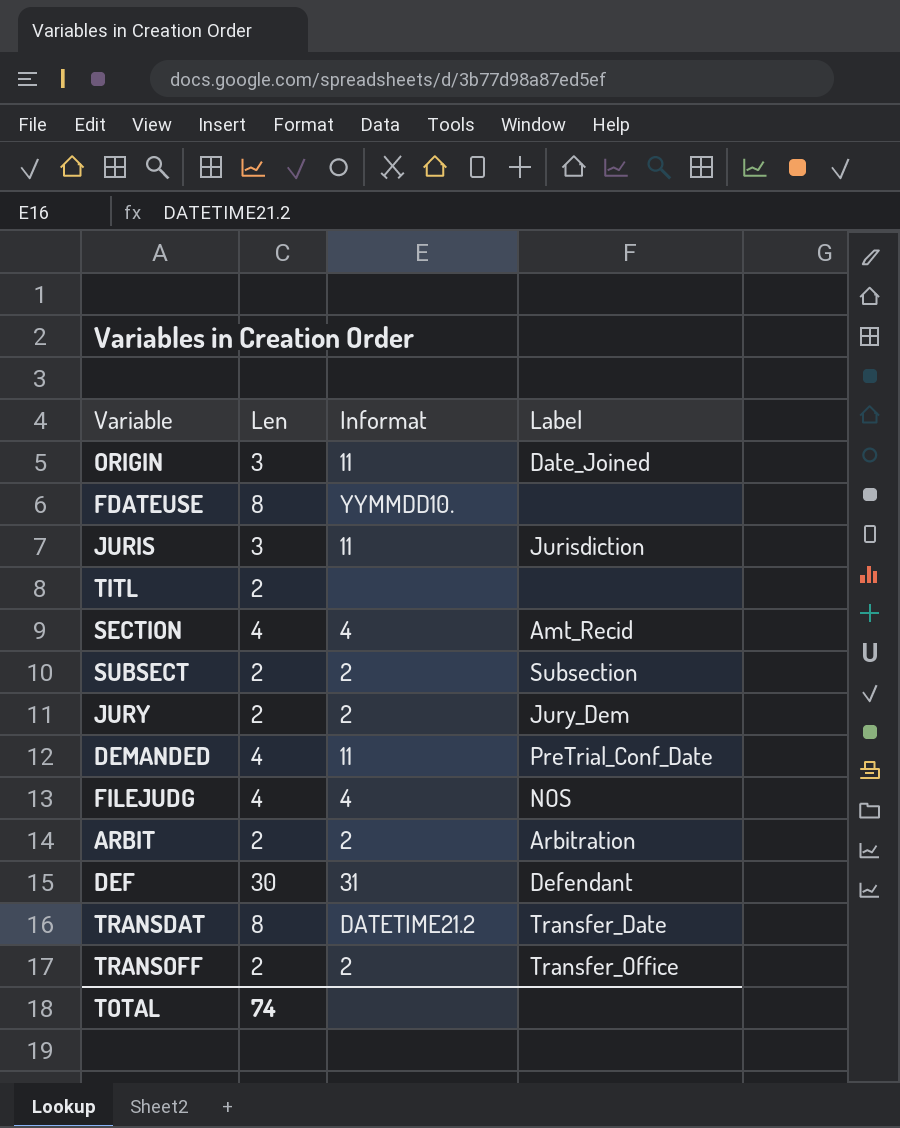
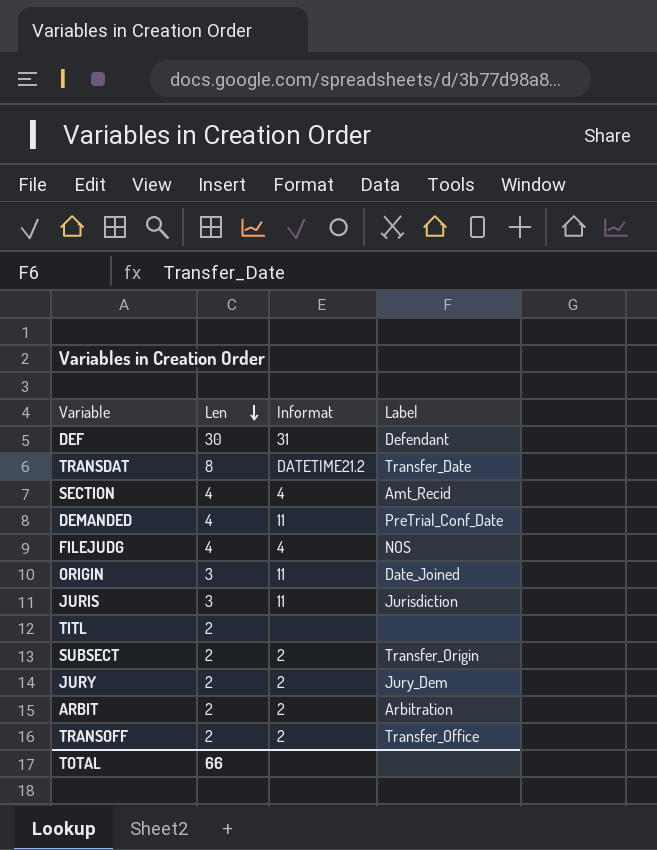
row order: none -> Len descending
row FDATEUSE: 8 | YYMMDD10. | none -> none
SUBSECT | Label: Subsection -> Transfer_Origin
TOTAL | Len: 74 -> 66

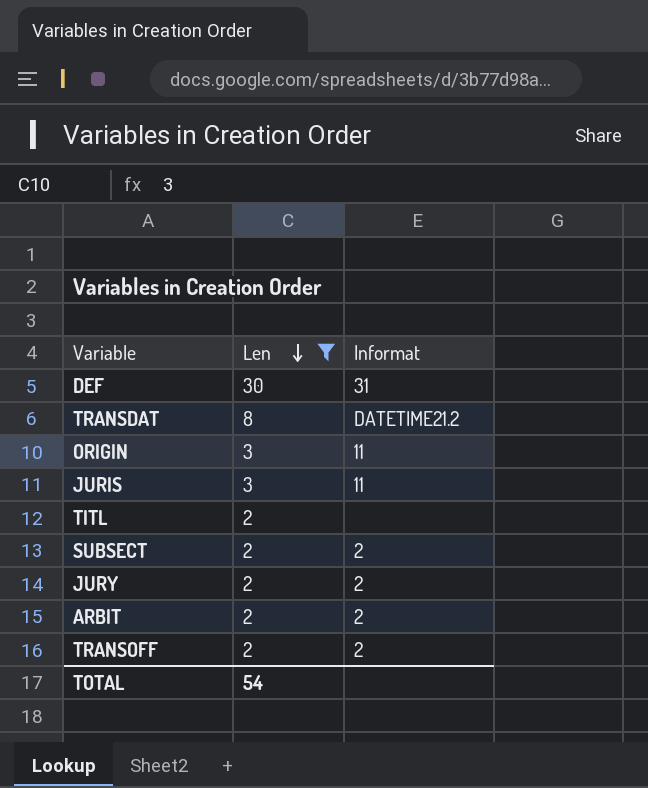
filter: none -> Len != 4
column Label | position: 4 -> none
TOTAL | Len: 66 -> 54

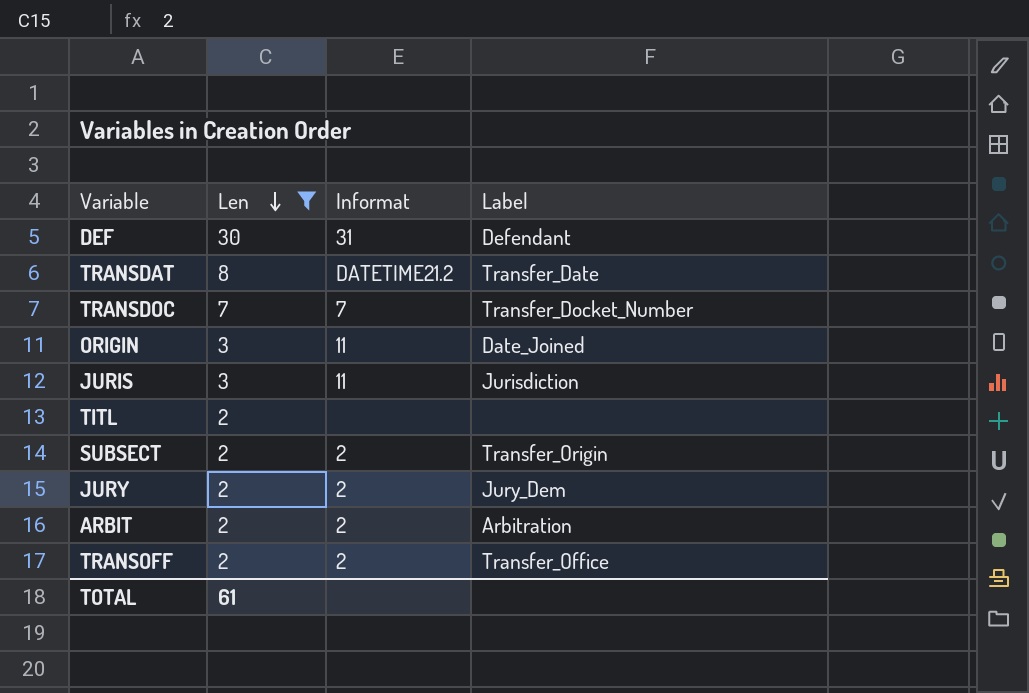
column Label | position: none -> 4
row TRANSDOC: none -> 7 | 7 | Transfer_Docket_Number
TOTAL | Len: 54 -> 61

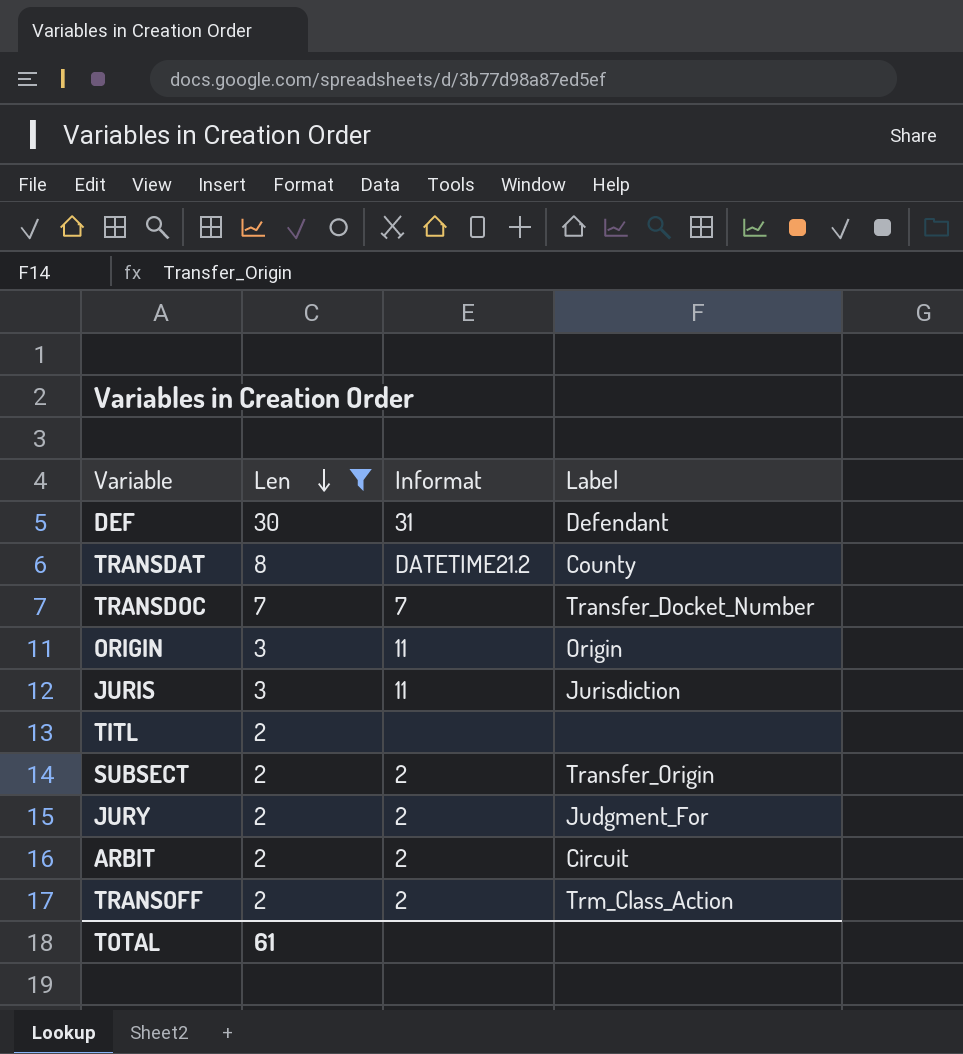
TRANSDAT | Label: Transfer_Date -> County
ORIGIN | Label: Date_Joined -> Origin
JURY | Label: Jury_Dem -> Judgment_For
ARBIT | Label: Arbitration -> Circuit
TRANSOFF | Label: Transfer_Office -> Trm_Class_Action

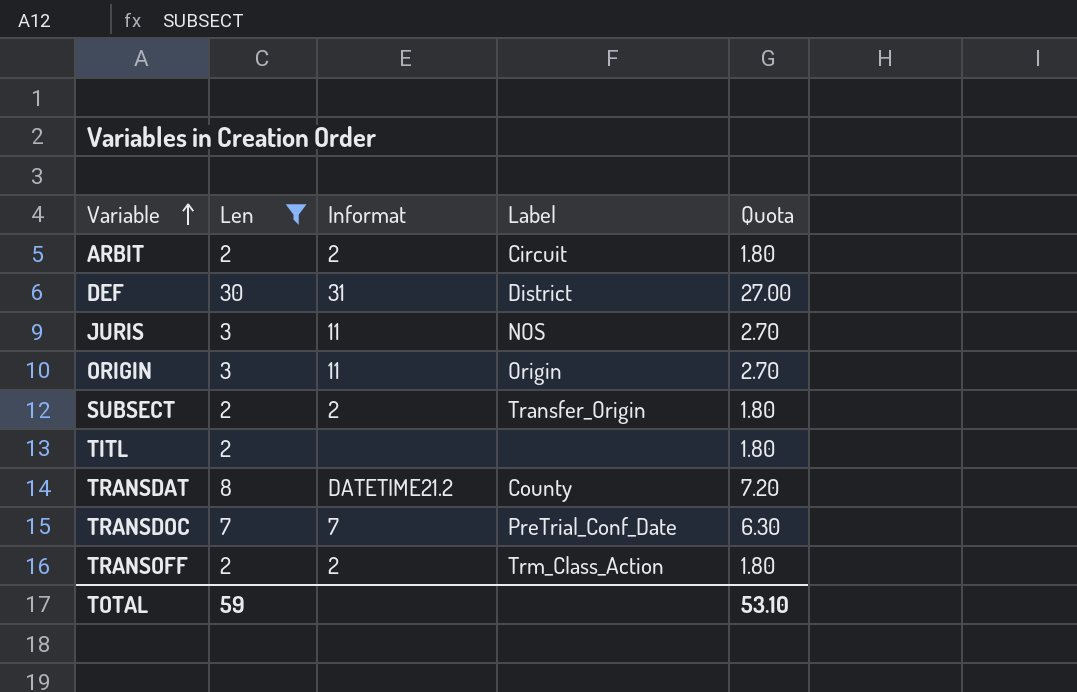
row order: Len descending -> Variable ascending
column Quota | formula: none -> [Len] * 0.9
row JURY: 2 | 2 | Judgment_For -> none
DEF | Label: Defendant -> District
JURIS | Label: Jurisdiction -> NOS
TRANSDOC | Label: Transfer_Docket_Number -> PreTrial_Conf_Date
TOTAL | Len: 61 -> 59

